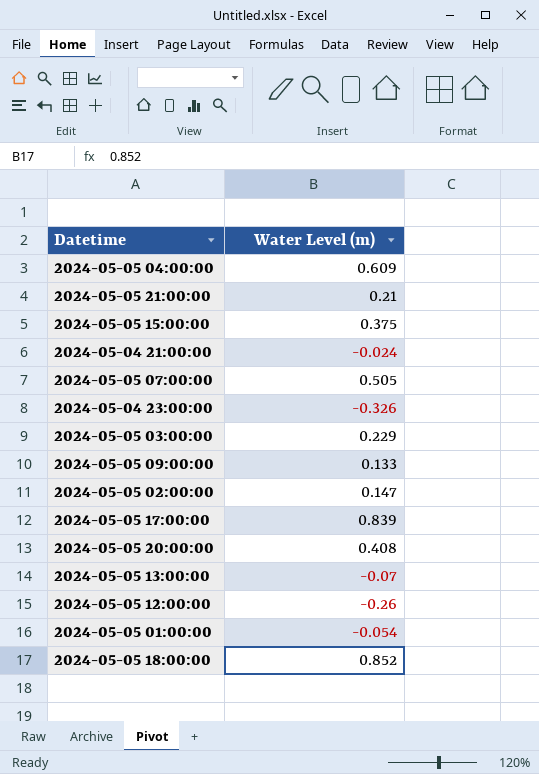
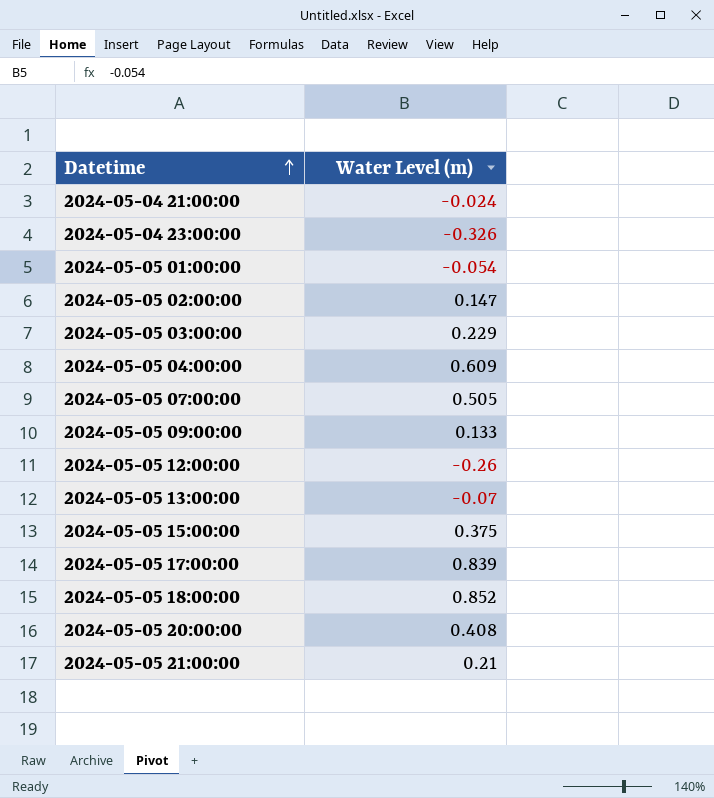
row order: none -> Datetime ascending

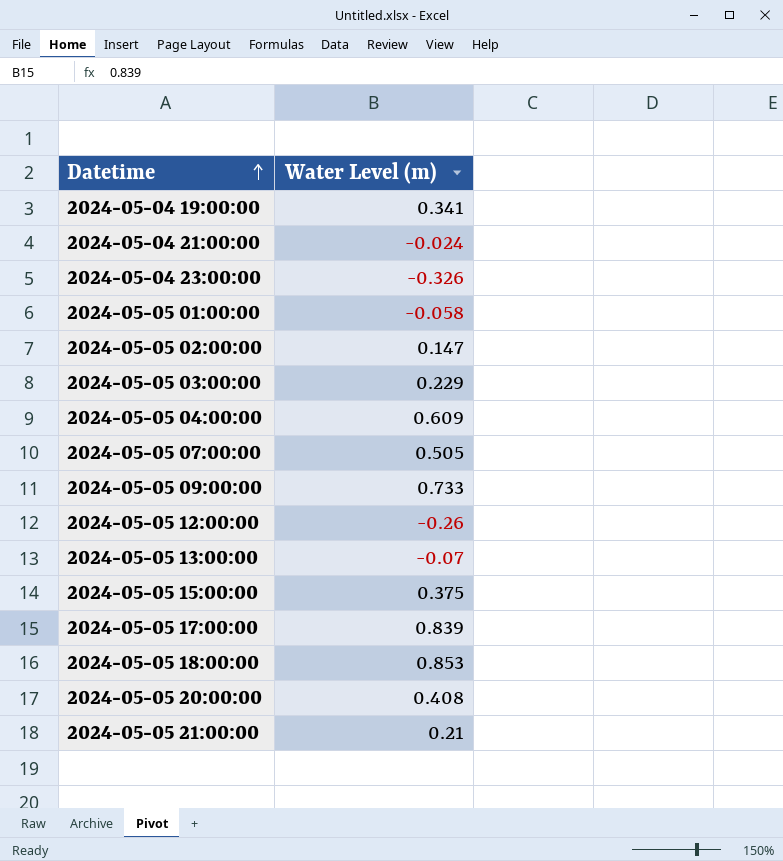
row 2024-05-04 19:00:00: none -> 0.341
2024-05-05 01:00:00 | Water Level (m): -0.054 -> -0.058
2024-05-05 09:00:00 | Water Level (m): 0.133 -> 0.733
2024-05-05 18:00:00 | Water Level (m): 0.852 -> 0.853

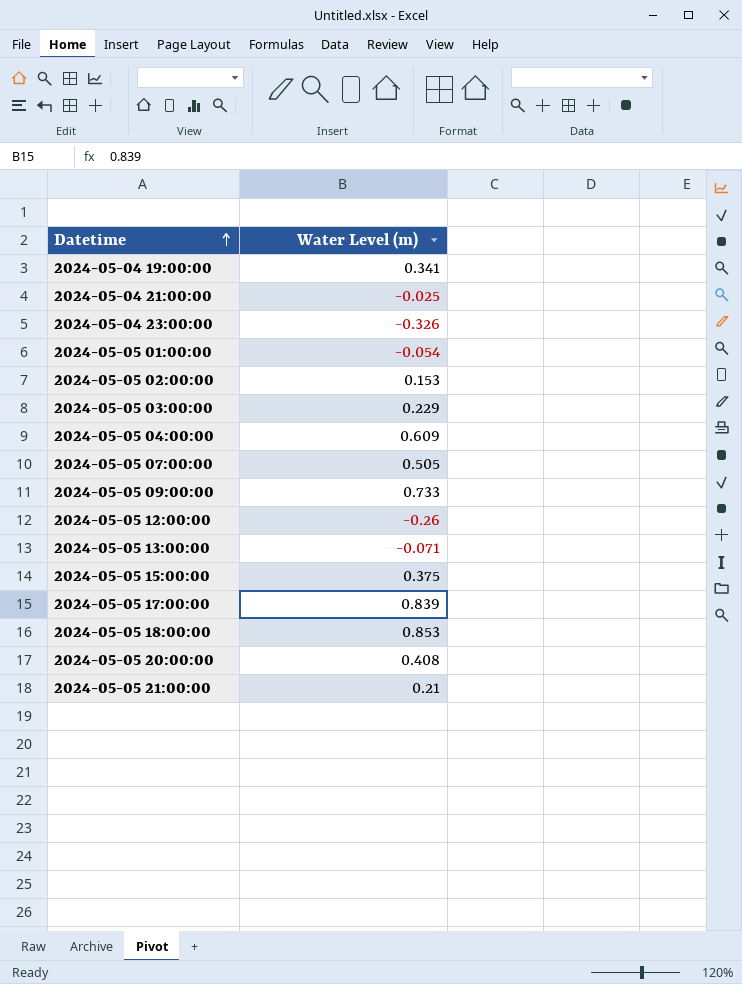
2024-05-04 21:00:00 | Water Level (m): -0.024 -> -0.025
2024-05-05 01:00:00 | Water Level (m): -0.058 -> -0.054
2024-05-05 02:00:00 | Water Level (m): 0.147 -> 0.153
2024-05-05 13:00:00 | Water Level (m): -0.07 -> -0.071

